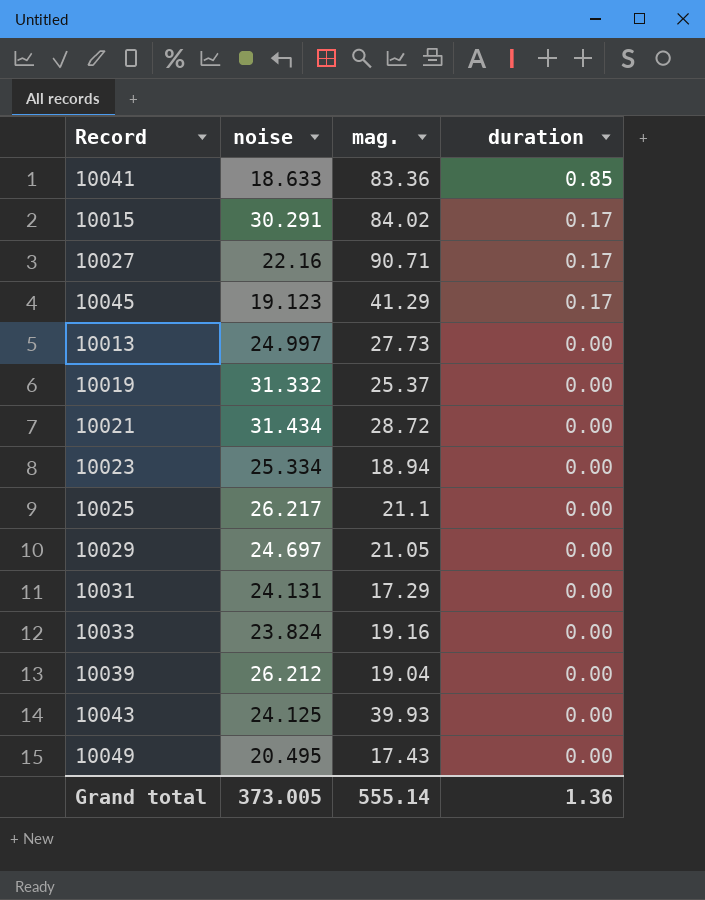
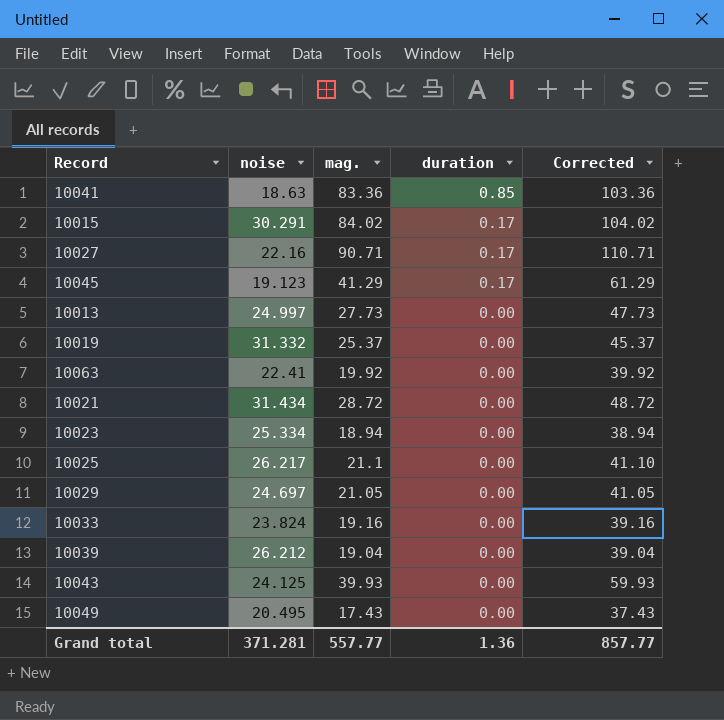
column Corrected | formula: none -> [mag.] + 20
row 10031: 24.131 | 17.29 | 0.00 -> none
10041 | noise: 18.633 -> 18.63
row 10063: none -> 22.41 | 19.92 | 0.00 | 39.92
Grand total | noise: 373.005 -> 371.281
Grand total | mag.: 555.14 -> 557.77

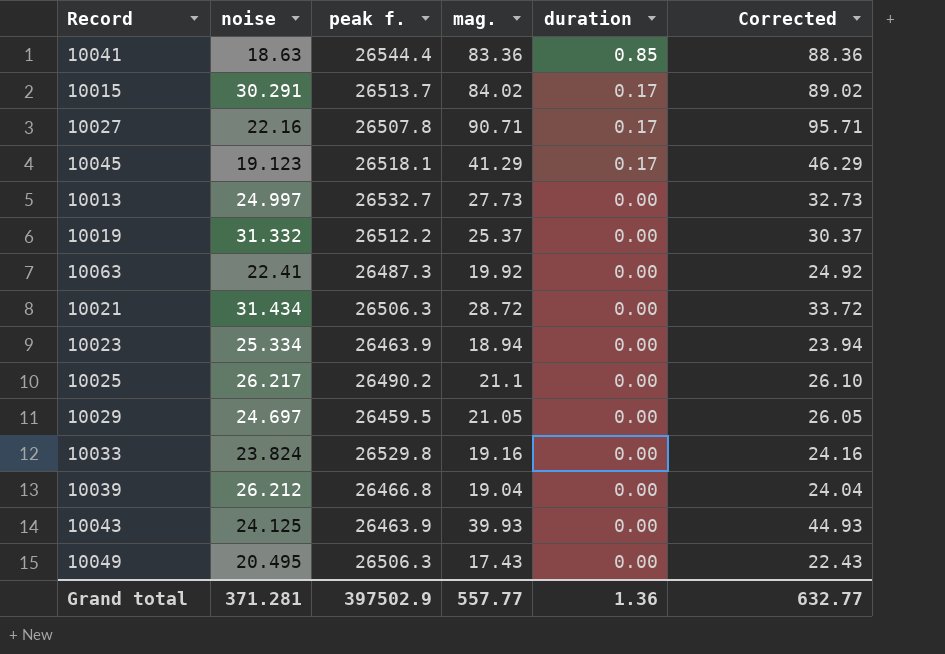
column peak f. | position: none -> 3
column Corrected | formula: [mag.] + 20 -> [mag.] + 5
Grand total | Corrected: 857.77 -> 632.77

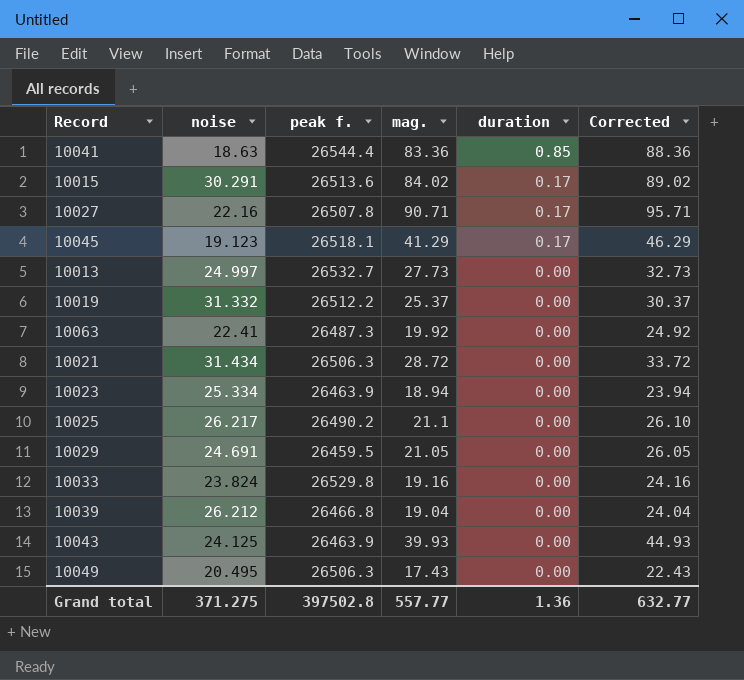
10015 | peak f.: 26513.7 -> 26513.6
10029 | noise: 24.697 -> 24.691
Grand total | noise: 371.281 -> 371.275
Grand total | peak f.: 397502.9 -> 397502.8

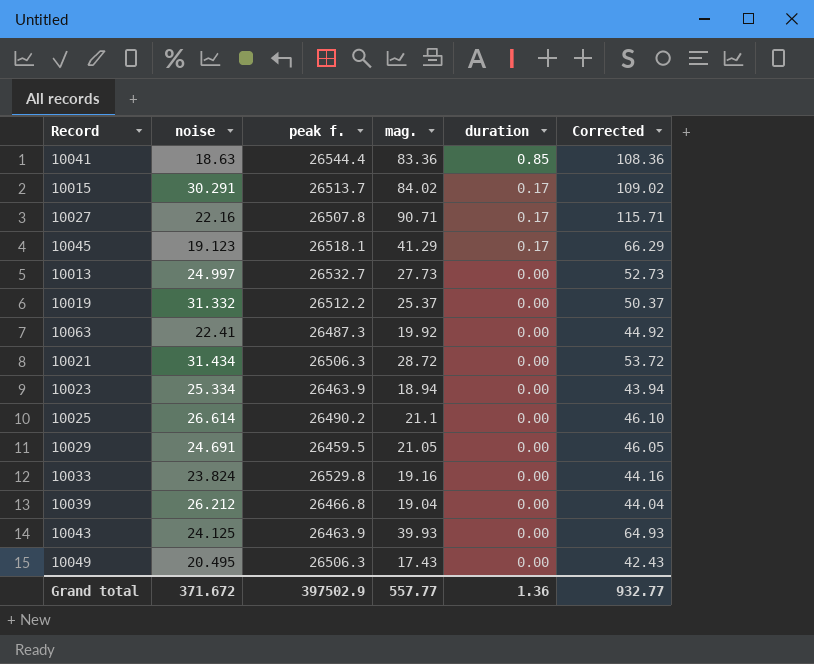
column Corrected | formula: [mag.] + 5 -> [mag.] + 25
10015 | peak f.: 26513.6 -> 26513.7
10025 | noise: 26.217 -> 26.614
Grand total | noise: 371.275 -> 371.672
Grand total | peak f.: 397502.8 -> 397502.9
Grand total | Corrected: 632.77 -> 932.77

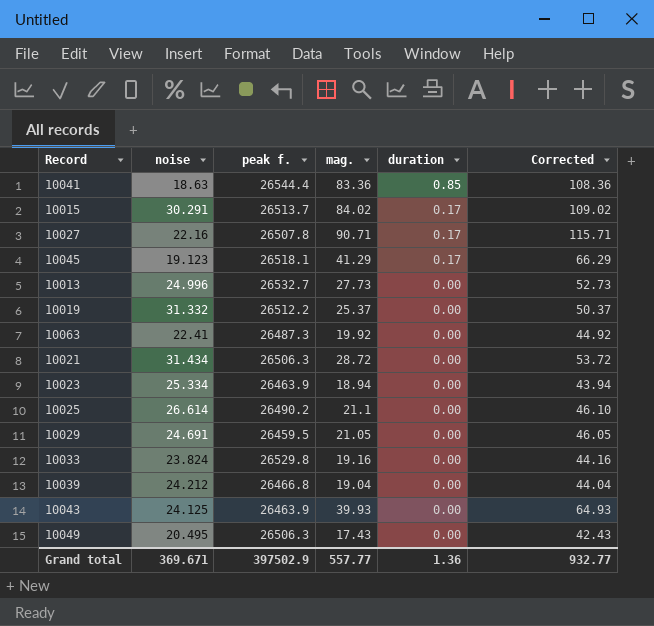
10013 | noise: 24.997 -> 24.996
10039 | noise: 26.212 -> 24.212
Grand total | noise: 371.672 -> 369.671

